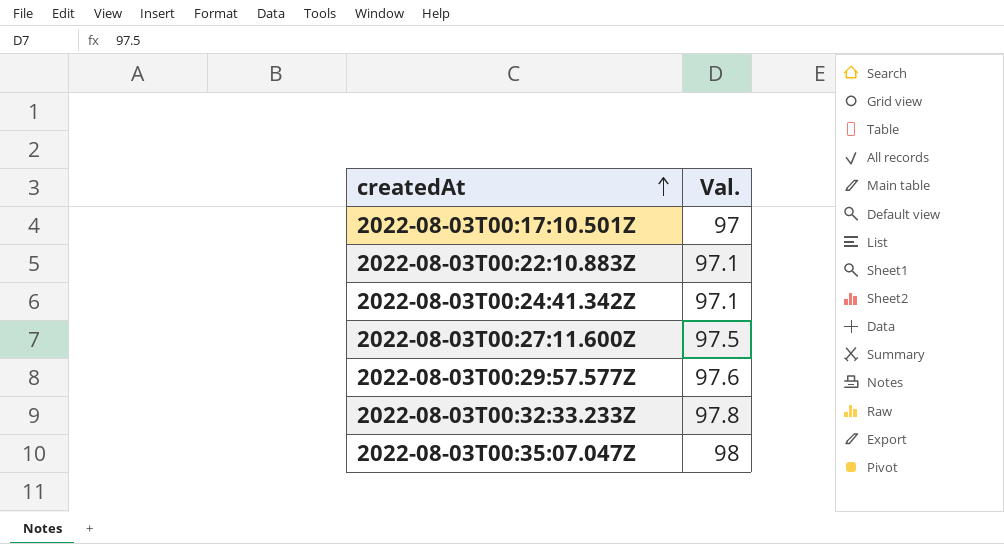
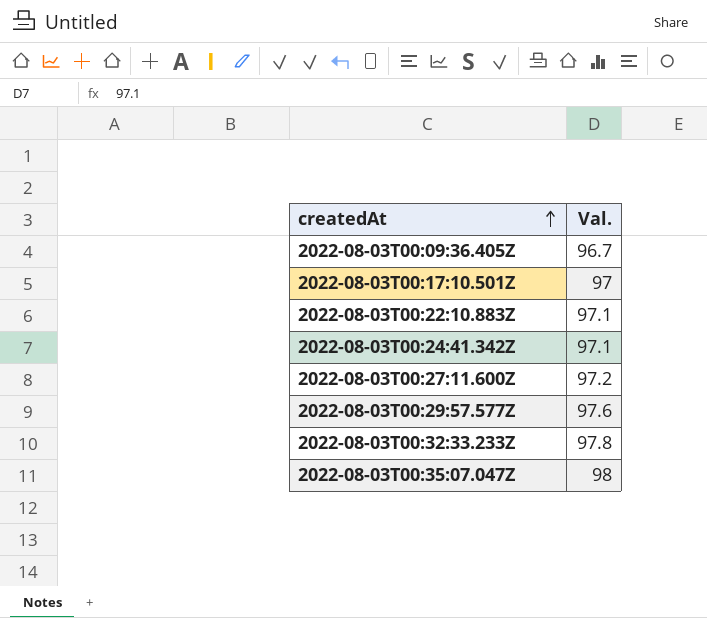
row 2022-08-03T00:09:36.405Z: none -> 96.7
2022-08-03T00:27:11.600Z | Val.: 97.5 -> 97.2

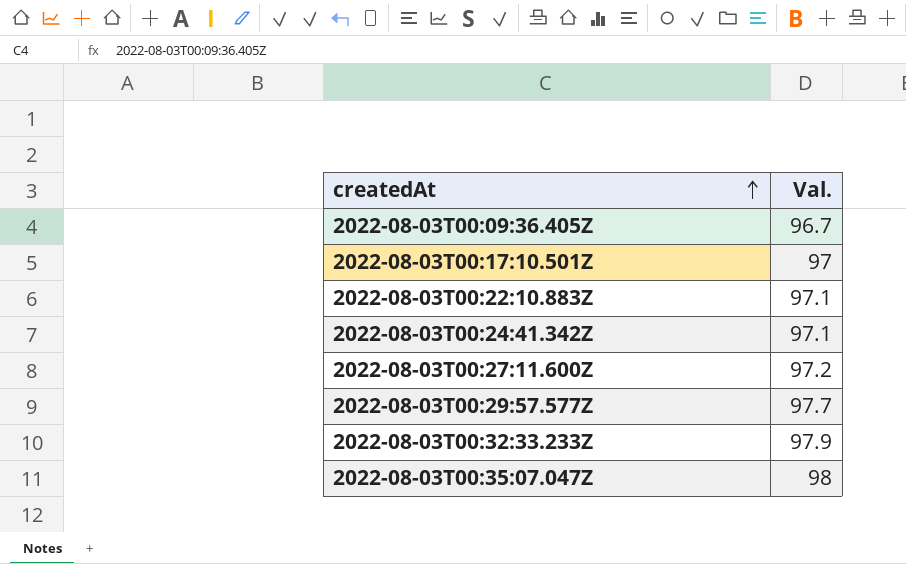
2022-08-03T00:29:57.577Z | Val.: 97.6 -> 97.7
2022-08-03T00:32:33.233Z | Val.: 97.8 -> 97.9

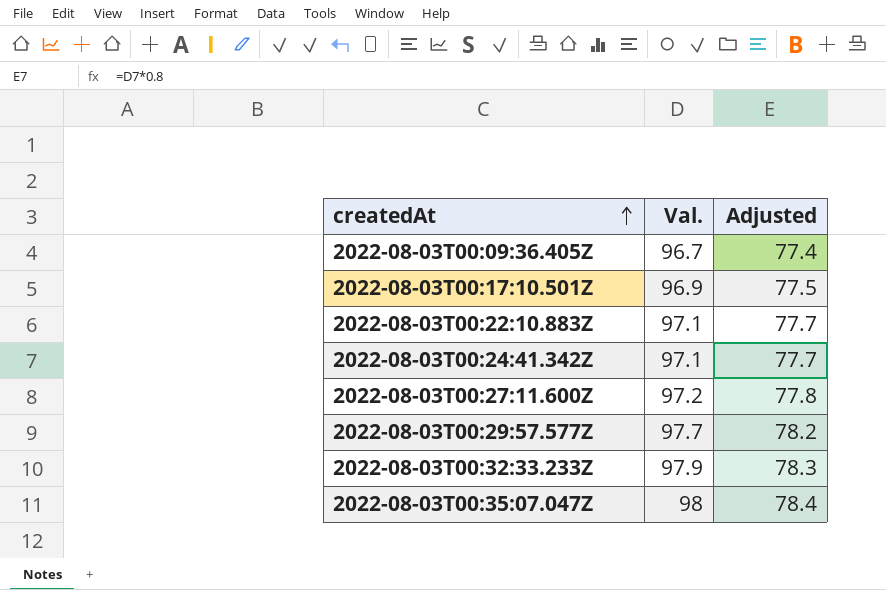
column Adjusted | formula: none -> [Val.] * 0.8
2022-08-03T00:17:10.501Z | Val.: 97 -> 96.9

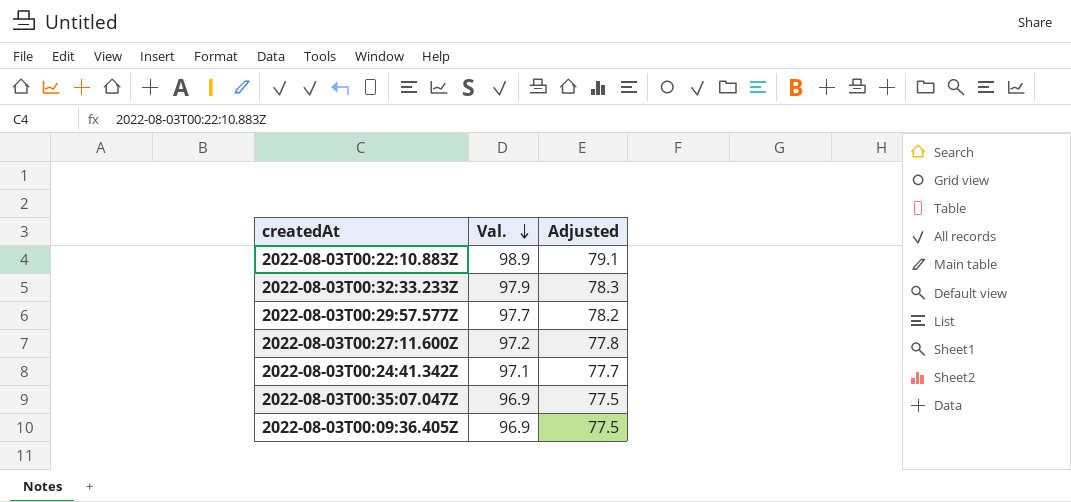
row order: createdAt ascending -> Val. descending
row 2022-08-03T00:17:10.501Z: 96.9 | 77.5 -> none
2022-08-03T00:22:10.883Z | Val.: 97.1 -> 98.9
2022-08-03T00:22:10.883Z | Adjusted: 77.7 -> 79.1
2022-08-03T00:35:07.047Z | Val.: 98 -> 96.9
2022-08-03T00:35:07.047Z | Adjusted: 78.4 -> 77.5
2022-08-03T00:09:36.405Z | Val.: 96.7 -> 96.9
2022-08-03T00:09:36.405Z | Adjusted: 77.4 -> 77.5

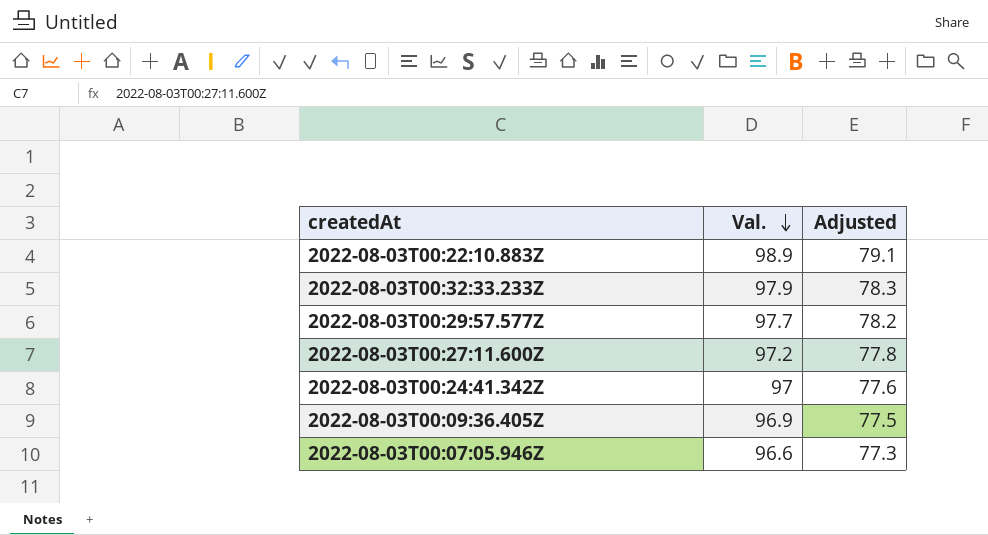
row 2022-08-03T00:35:07.047Z: 96.9 | 77.5 -> none
2022-08-03T00:24:41.342Z | Val.: 97.1 -> 97
2022-08-03T00:24:41.342Z | Adjusted: 77.7 -> 77.6
row 2022-08-03T00:07:05.946Z: none -> 96.6 | 77.3

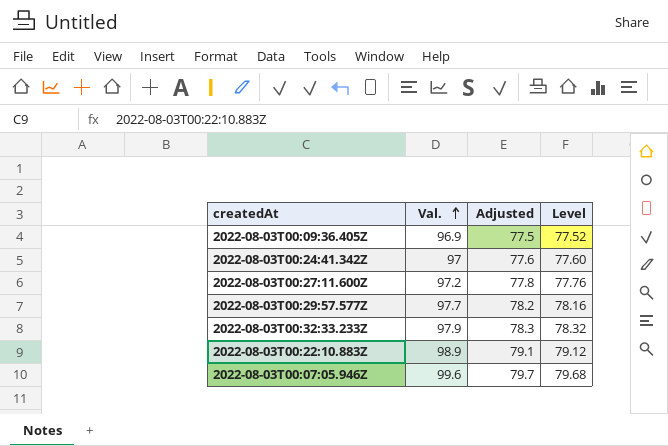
row order: Val. descending -> Val. ascending
column Level | formula: none -> [Val.] * 0.8
2022-08-03T00:07:05.946Z | Val.: 96.6 -> 99.6
2022-08-03T00:07:05.946Z | Adjusted: 77.3 -> 79.7

